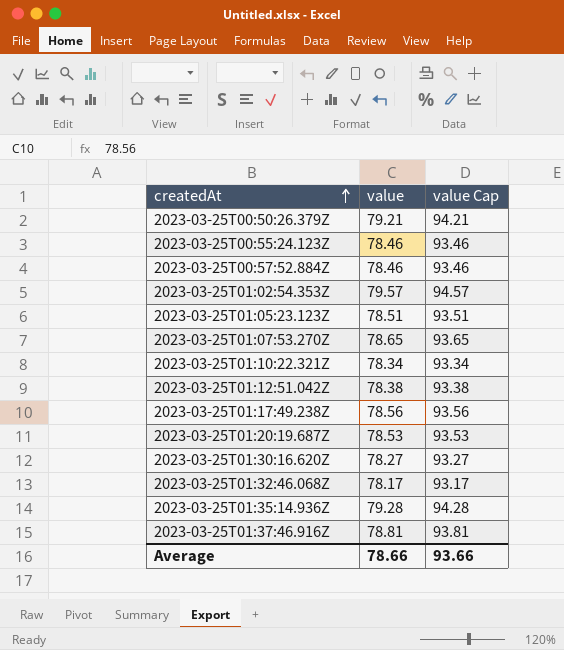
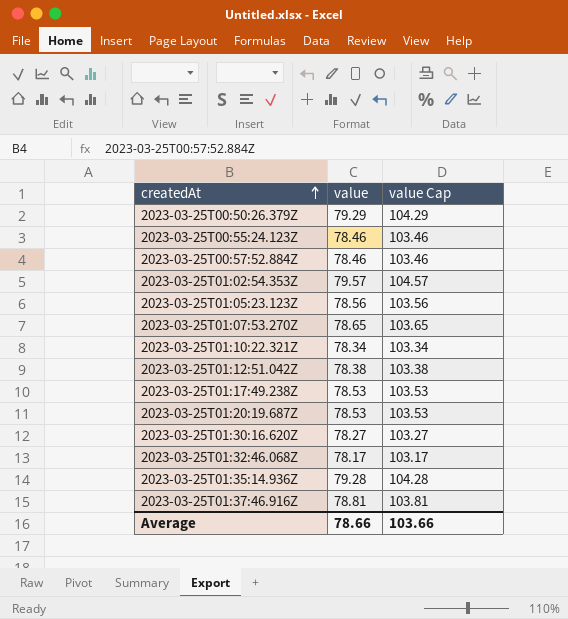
column value Cap | formula: [value] + 15 -> [value] + 25
2023-03-25T00:50:26.379Z | value: 79.21 -> 79.29
2023-03-25T01:05:23.123Z | value: 78.51 -> 78.56
2023-03-25T01:17:49.238Z | value: 78.56 -> 78.53
Average | value Cap: 93.66 -> 103.66

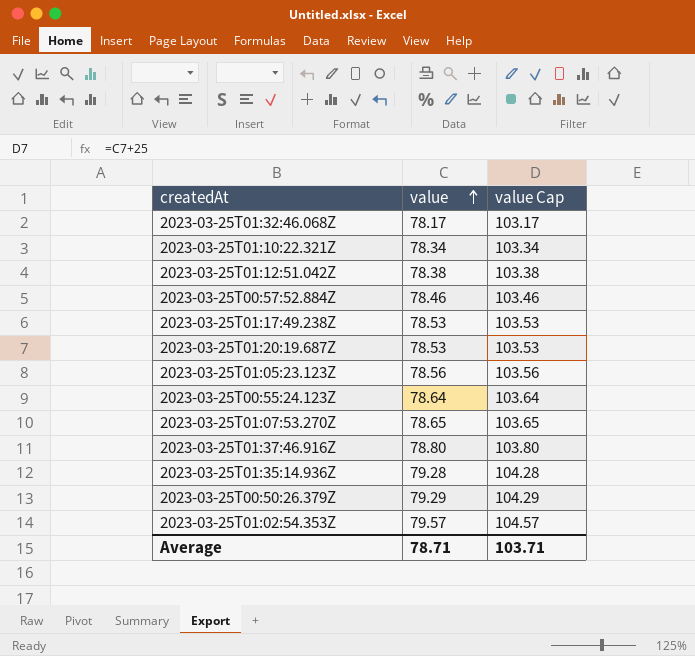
row order: createdAt ascending -> value ascending
row 2023-03-25T01:30:16.620Z: 78.27 | 103.27 -> none
2023-03-25T00:55:24.123Z | value: 78.46 -> 78.64
2023-03-25T00:55:24.123Z | value Cap: 103.46 -> 103.64
2023-03-25T01:37:46.916Z | value: 78.81 -> 78.80
2023-03-25T01:37:46.916Z | value Cap: 103.81 -> 103.80
Average | value: 78.66 -> 78.71
Average | value Cap: 103.66 -> 103.71

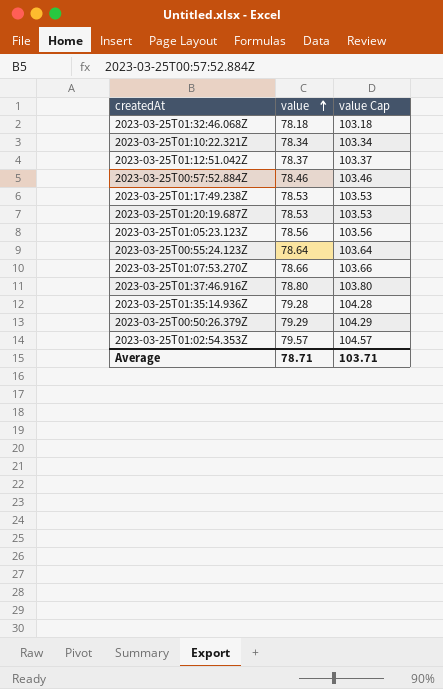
2023-03-25T01:32:46.068Z | value: 78.17 -> 78.18
2023-03-25T01:32:46.068Z | value Cap: 103.17 -> 103.18
2023-03-25T01:12:51.042Z | value: 78.38 -> 78.37
2023-03-25T01:12:51.042Z | value Cap: 103.38 -> 103.37
2023-03-25T01:07:53.270Z | value: 78.65 -> 78.66
2023-03-25T01:07:53.270Z | value Cap: 103.65 -> 103.66

